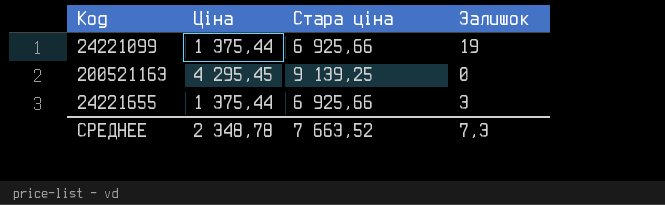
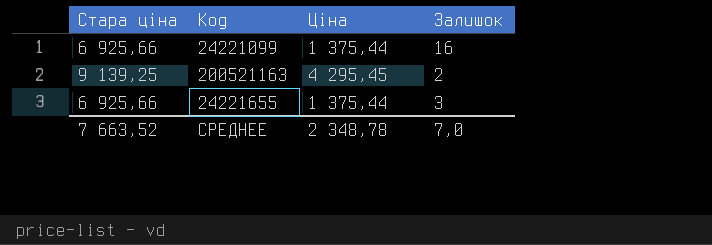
column Стара ціна | position: 3 -> 1
24221099 | Залишок: 19 -> 16
200521163 | Залишок: 0 -> 2
СРЕДНЕЕ | Залишок: 7,3 -> 7,0

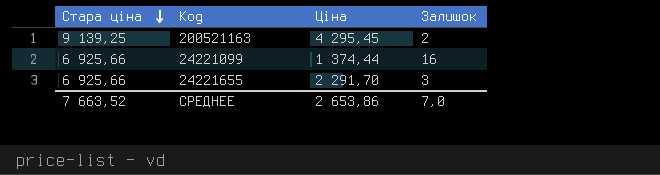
row order: none -> Стара ціна descending
24221099 | Ціна: 1 375,44 -> 1 374,44
24221655 | Ціна: 1 375,44 -> 2 291,70
СРЕДНЕЕ | Ціна: 2 348,78 -> 2 653,86

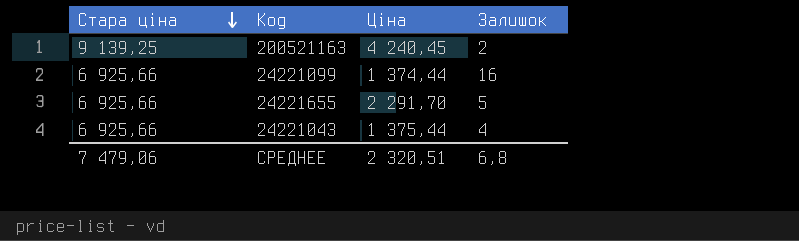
200521163 | Ціна: 4 295,45 -> 4 240,45
24221655 | Залишок: 3 -> 5
row 24221043: none -> 6 925,66 | 1 375,44 | 4
СРЕДНЕЕ | Стара ціна: 7 663,52 -> 7 479,06
СРЕДНЕЕ | Ціна: 2 653,86 -> 2 320,51
СРЕДНЕЕ | Залишок: 7,0 -> 6,8

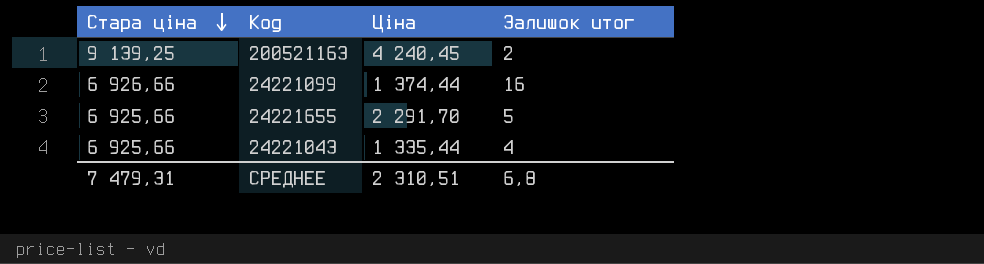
column name: Залишок -> Залишок итог
24221099 | Стара ціна: 6 925,66 -> 6 926,66
24221043 | Ціна: 1 375,44 -> 1 335,44
СРЕДНЕЕ | Стара ціна: 7 479,06 -> 7 479,31
СРЕДНЕЕ | Ціна: 2 320,51 -> 2 310,51

